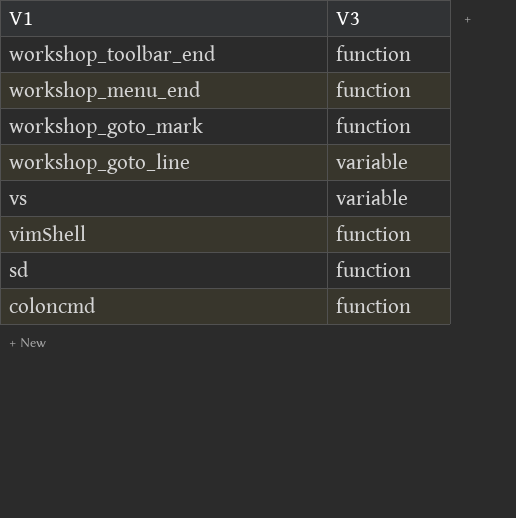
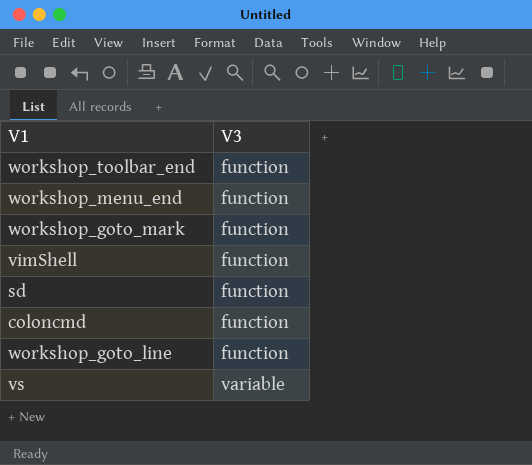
row order: V1 descending -> V3 ascending
workshop_goto_line | V3: variable -> function

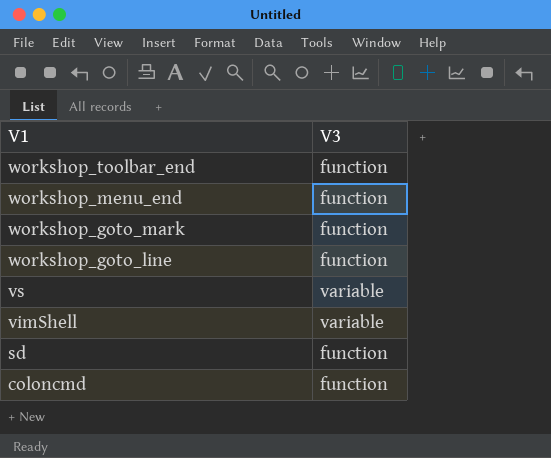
row order: V3 ascending -> V1 descending
vimShell | V3: function -> variable

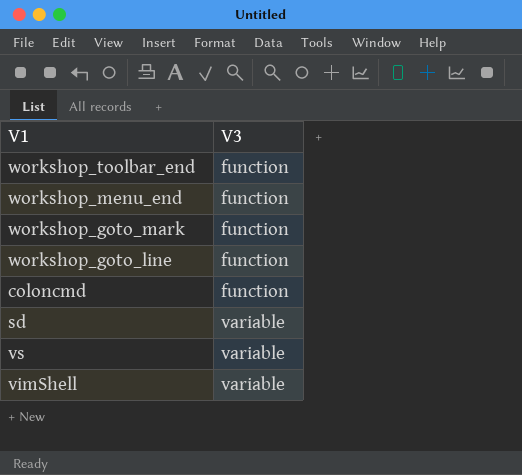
row order: V1 descending -> V3 ascending
sd | V3: function -> variable

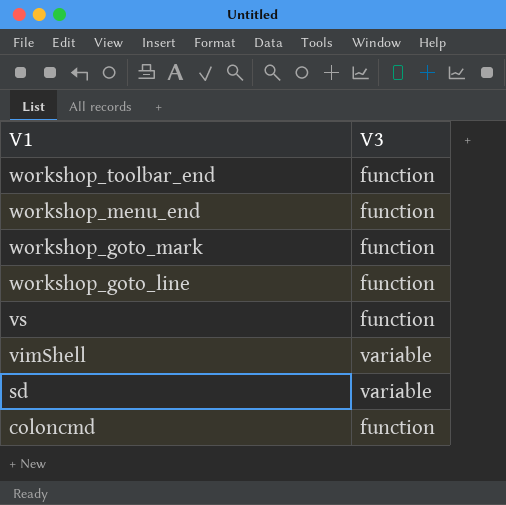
row order: V3 ascending -> V1 descending
vs | V3: variable -> function

